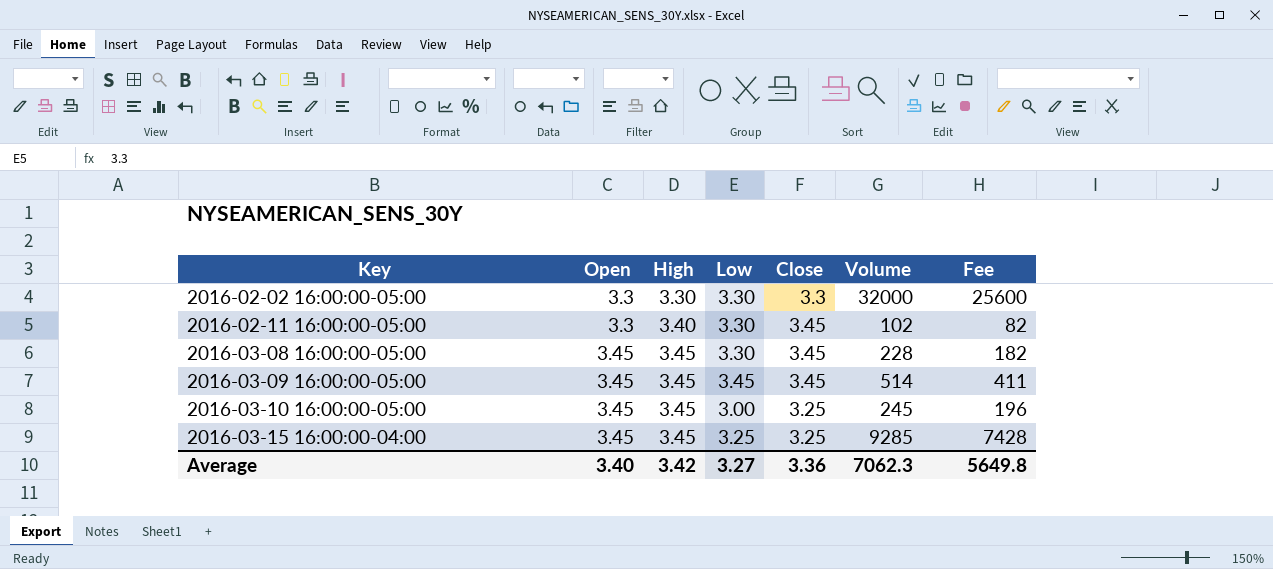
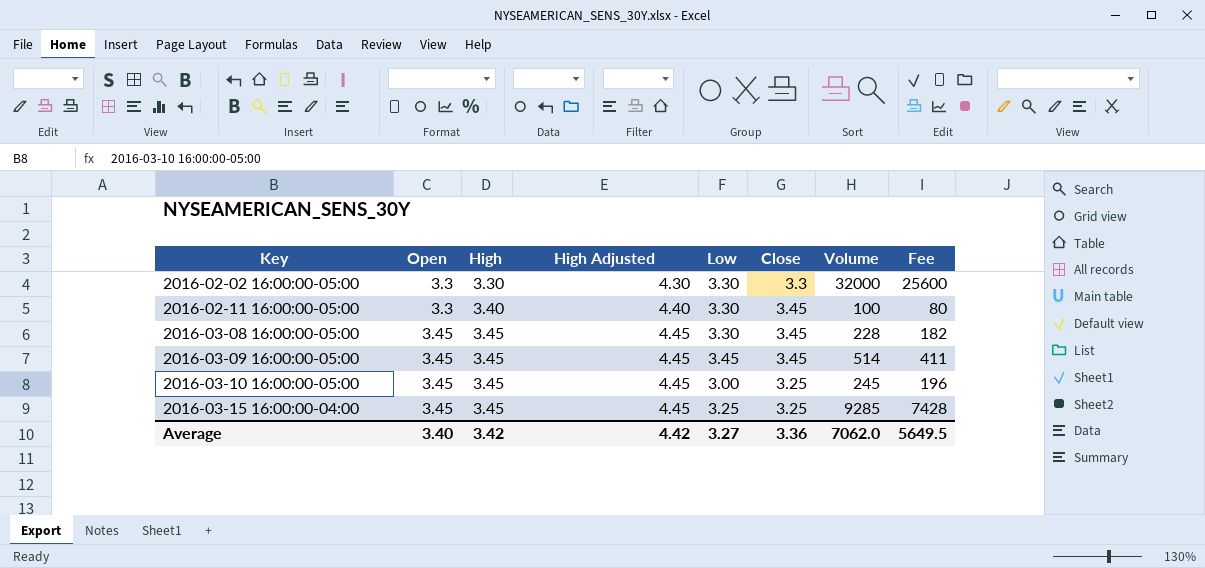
column High Adjusted | formula: none -> [High] + 1
2016-02-11 16:00:00-05:00 | Volume: 102 -> 100
2016-02-11 16:00:00-05:00 | Fee: 82 -> 80
Average | Volume: 7062.3 -> 7062.0
Average | Fee: 5649.8 -> 5649.5

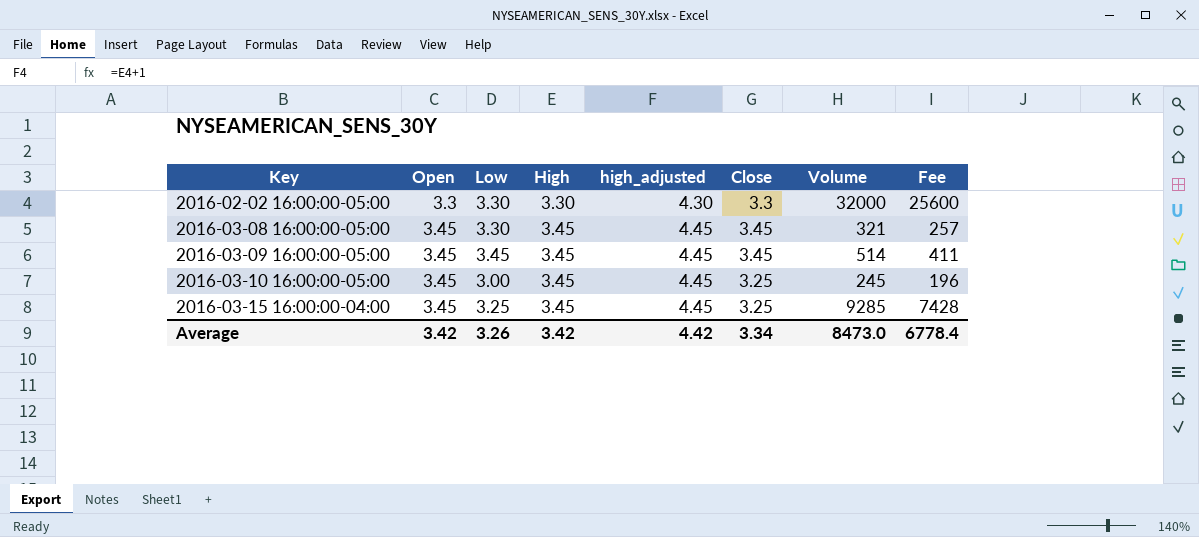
column Low | position: 5 -> 3
column name: High Adjusted -> high_adjusted
row 2016-02-11 16:00:00-05:00: 3.3 | 3.40 | 4.40 | 3.30 | 3.45 | 100 | 80 -> none
2016-03-08 16:00:00-05:00 | Volume: 228 -> 321
2016-03-08 16:00:00-05:00 | Fee: 182 -> 257
Average | Open: 3.40 -> 3.42
Average | Low: 3.27 -> 3.26
Average | Close: 3.36 -> 3.34
Average | Volume: 7062.0 -> 8473.0
Average | Fee: 5649.5 -> 6778.4

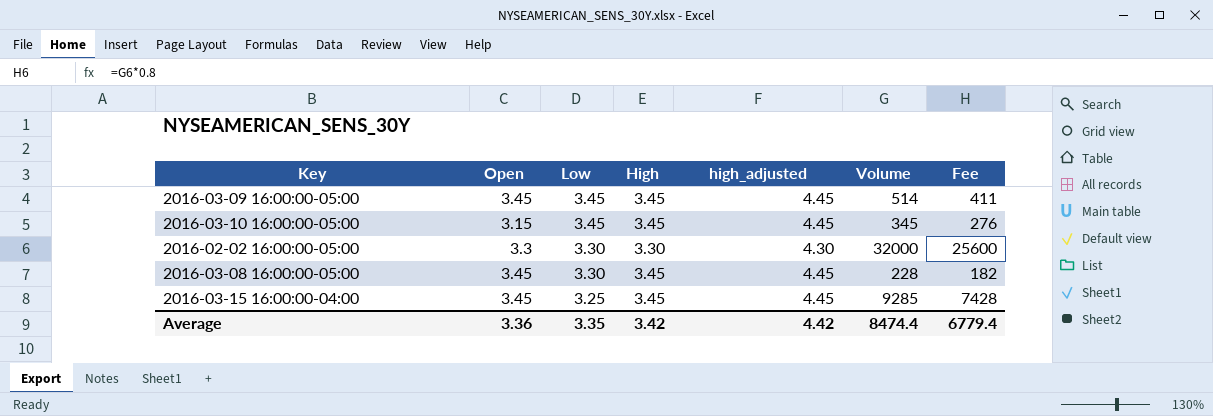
row order: Key ascending -> Low descending
column Close | position: 6 -> none
2016-03-10 16:00:00-05:00 | Open: 3.45 -> 3.15
2016-03-10 16:00:00-05:00 | Low: 3.00 -> 3.45
2016-03-10 16:00:00-05:00 | Volume: 245 -> 345
2016-03-10 16:00:00-05:00 | Fee: 196 -> 276
2016-03-08 16:00:00-05:00 | Volume: 321 -> 228
2016-03-08 16:00:00-05:00 | Fee: 257 -> 182
Average | Open: 3.42 -> 3.36
Average | Low: 3.26 -> 3.35
Average | Volume: 8473.0 -> 8474.4
Average | Fee: 6778.4 -> 6779.4

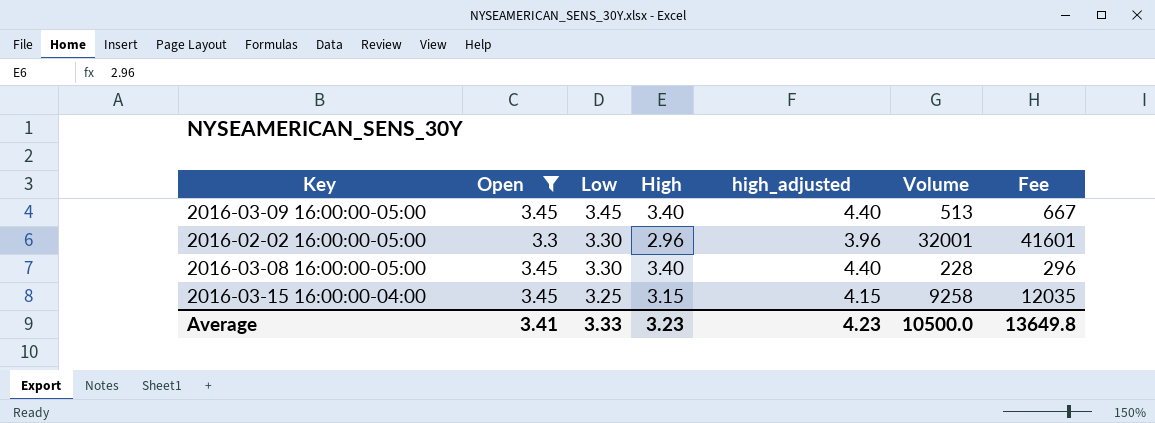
filter: none -> Open != 3.15
column Fee | formula: [Volume] * 0.8 -> [Volume] * 1.3
2016-03-09 16:00:00-05:00 | High: 3.45 -> 3.40
2016-03-09 16:00:00-05:00 | high_adjusted: 4.45 -> 4.40
2016-03-09 16:00:00-05:00 | Volume: 514 -> 513
2016-02-02 16:00:00-05:00 | High: 3.30 -> 2.96
2016-02-02 16:00:00-05:00 | high_adjusted: 4.30 -> 3.96
2016-02-02 16:00:00-05:00 | Volume: 32000 -> 32001
2016-03-08 16:00:00-05:00 | High: 3.45 -> 3.40
2016-03-08 16:00:00-05:00 | high_adjusted: 4.45 -> 4.40
2016-03-15 16:00:00-04:00 | High: 3.45 -> 3.15
2016-03-15 16:00:00-04:00 | high_adjusted: 4.45 -> 4.15
2016-03-15 16:00:00-04:00 | Volume: 9285 -> 9258
Average | Open: 3.36 -> 3.41
Average | Low: 3.35 -> 3.33
Average | High: 3.42 -> 3.23
Average | high_adjusted: 4.42 -> 4.23
Average | Volume: 8474.4 -> 10500.0
Average | Fee: 6779.4 -> 13649.8

